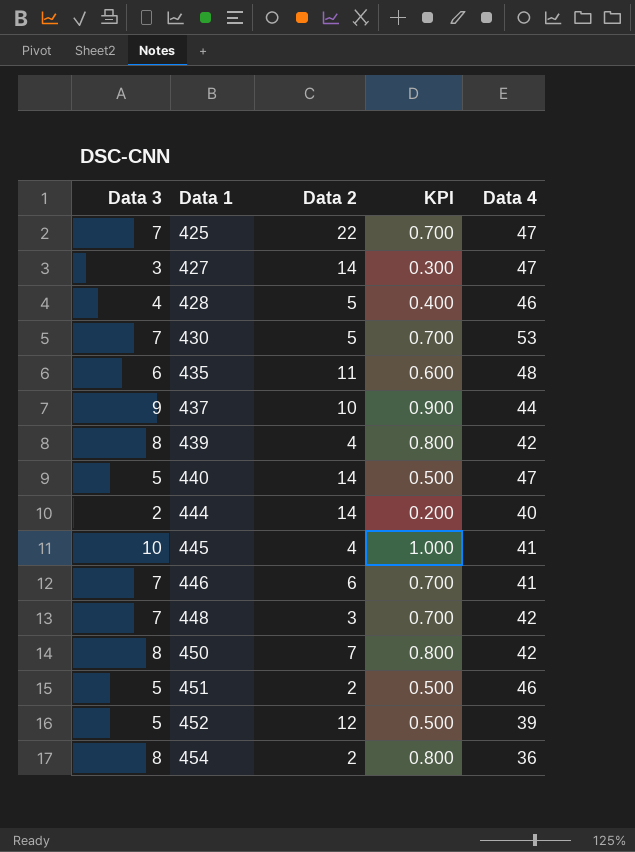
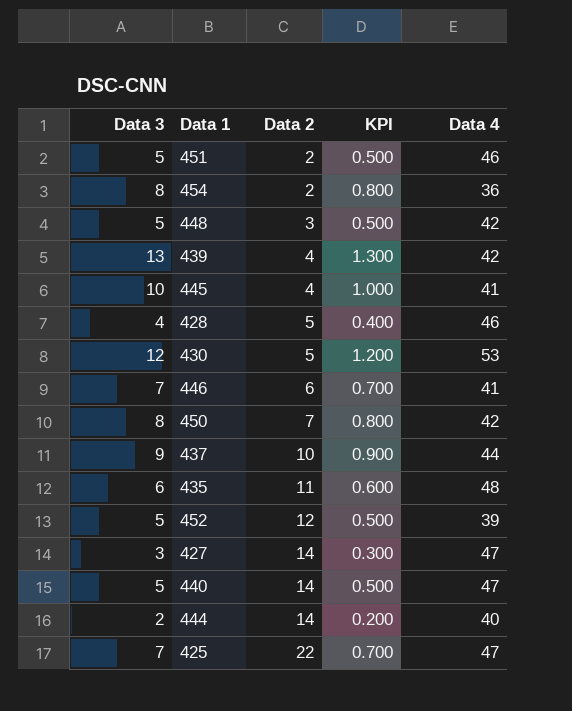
row order: Data 1 ascending -> Data 2 ascending
448 | Data 3: 7 -> 5
448 | KPI: 0.700 -> 0.500
439 | Data 3: 8 -> 13
439 | KPI: 0.800 -> 1.300
430 | Data 3: 7 -> 12
430 | KPI: 0.700 -> 1.200

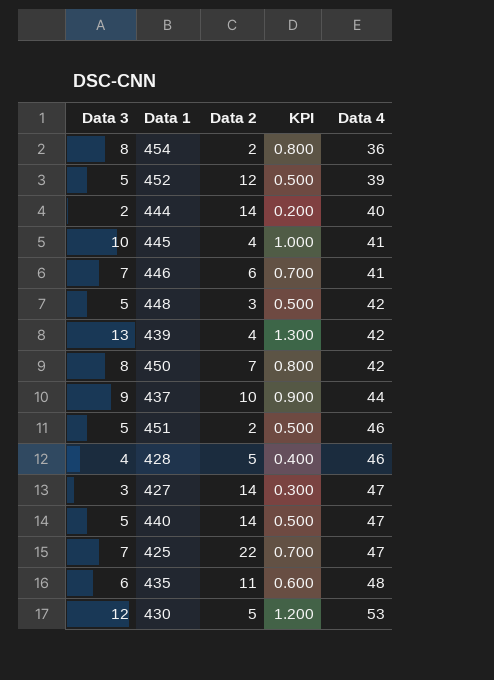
row order: Data 2 ascending -> Data 4 ascending

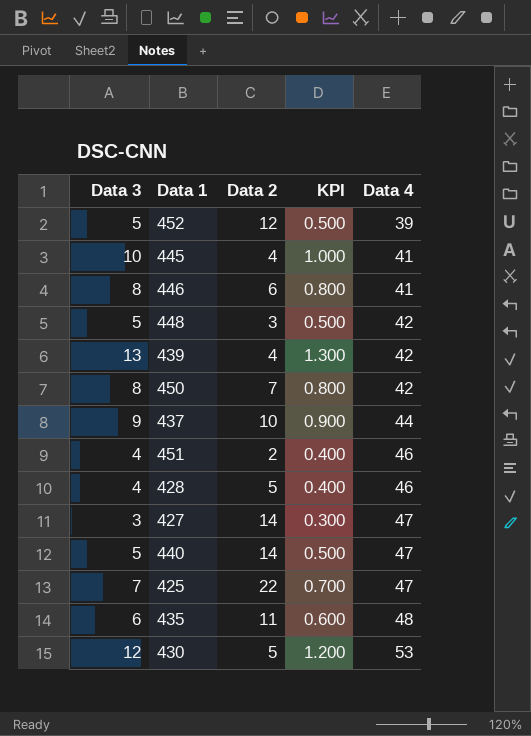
row 454: 8 | 2 | 0.800 | 36 -> none
row 444: 2 | 14 | 0.200 | 40 -> none
446 | Data 3: 7 -> 8
446 | KPI: 0.700 -> 0.800
451 | Data 3: 5 -> 4
451 | KPI: 0.500 -> 0.400

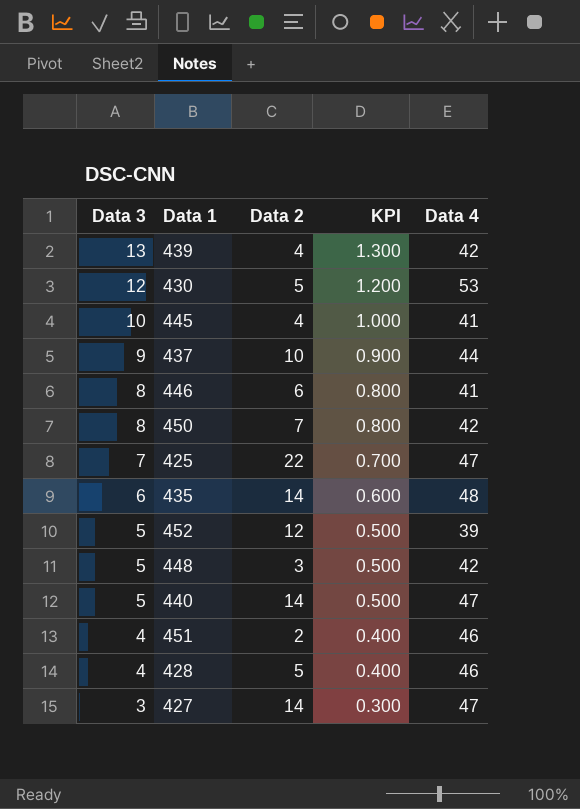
row order: Data 4 ascending -> Data 3 descending
435 | Data 2: 11 -> 14

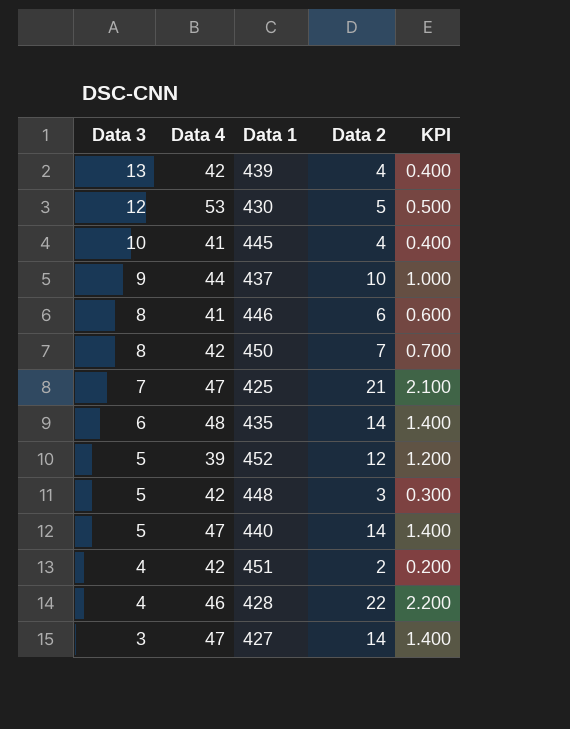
column Data 4 | position: 5 -> 2
column KPI | formula: [Data 3] * 0.1 -> [Data 2] * 0.1
425 | Data 2: 22 -> 21
451 | Data 4: 46 -> 42
428 | Data 2: 5 -> 22

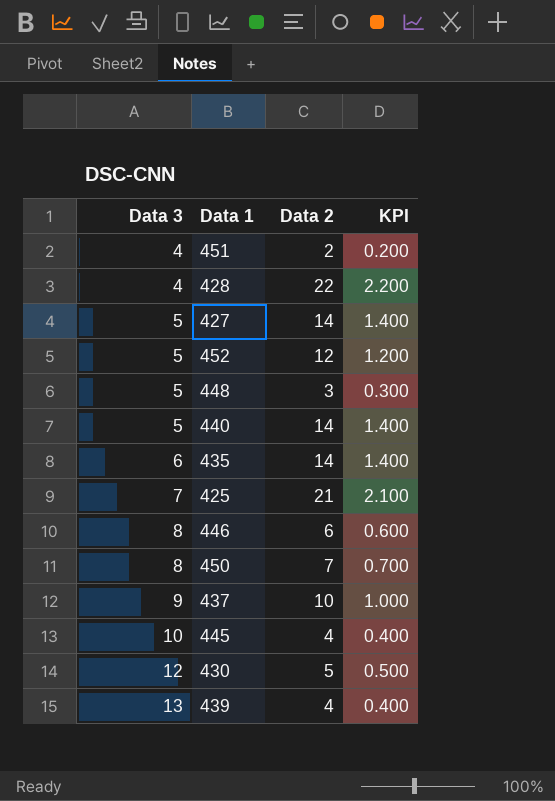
row order: Data 3 descending -> Data 3 ascending
column Data 4 | position: 2 -> none
427 | Data 3: 3 -> 5

